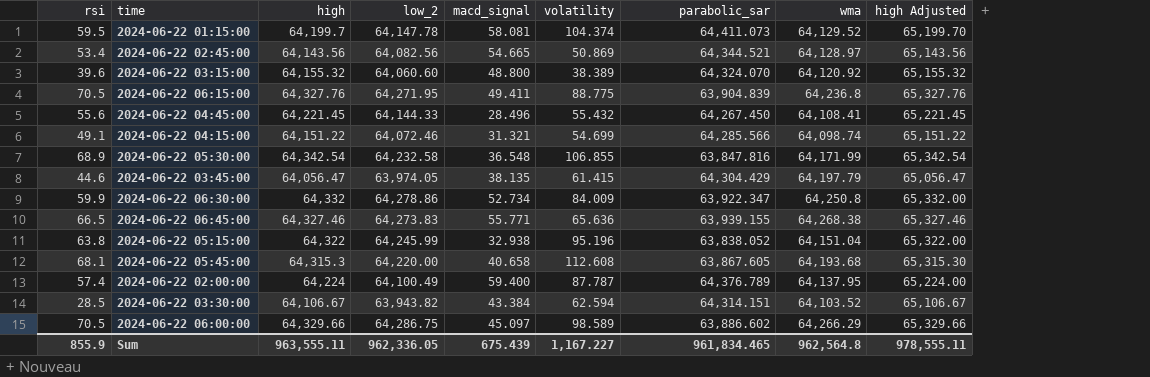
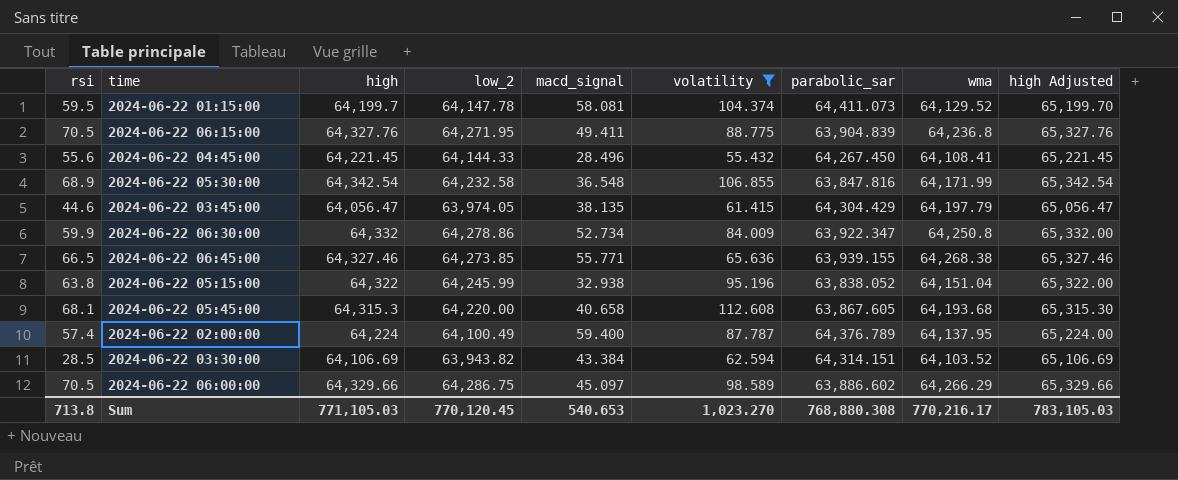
filter: none -> volatility >= 55.432
2024-06-22 06:45:00 | low_2: 64,273.83 -> 64,273.85
2024-06-22 03:30:00 | high: 64,106.67 -> 64,106.69
2024-06-22 03:30:00 | high Adjusted: 65,106.67 -> 65,106.69
Sum | rsi: 855.9 -> 713.8
Sum | high: 963,555.11 -> 771,105.03
Sum | low_2: 962,336.05 -> 770,120.45
Sum | macd_signal: 675.439 -> 540.653
Sum | volatility: 1,167.227 -> 1,023.270
Sum | parabolic_sar: 961,834.465 -> 768,880.308
Sum | wma: 962,564.8 -> 770,216.17
Sum | high Adjusted: 978,555.11 -> 783,105.03

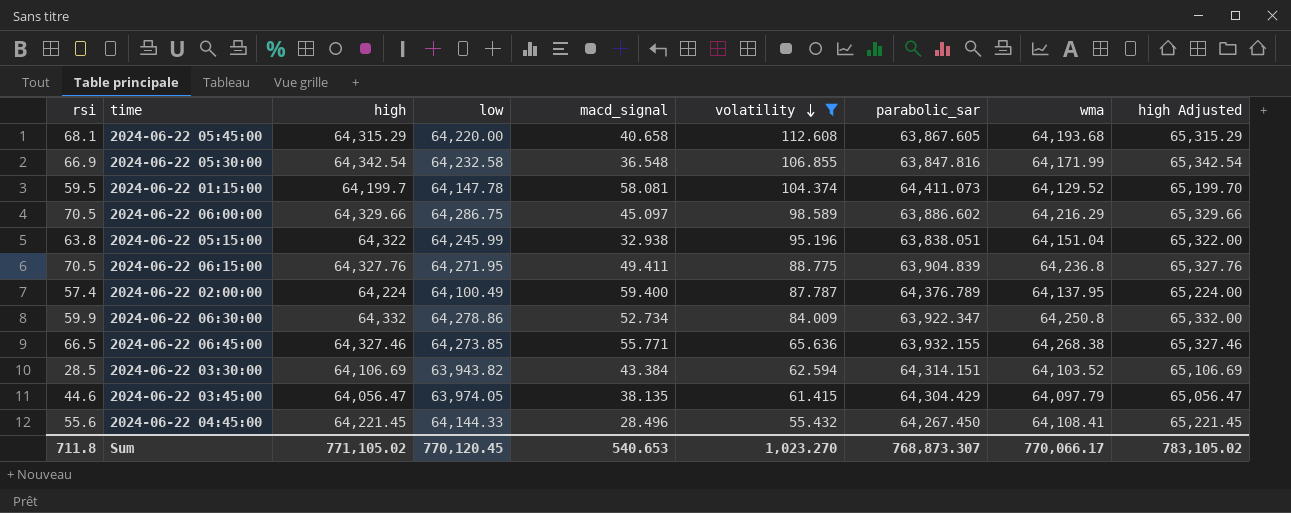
row order: none -> volatility descending
column name: low_2 -> low
2024-06-22 05:45:00 | high: 64,315.3 -> 64,315.29
2024-06-22 05:45:00 | high Adjusted: 65,315.30 -> 65,315.29
2024-06-22 05:30:00 | rsi: 68.9 -> 66.9
2024-06-22 06:00:00 | wma: 64,266.29 -> 64,216.29
2024-06-22 05:15:00 | parabolic_sar: 63,838.052 -> 63,838.051
2024-06-22 06:45:00 | parabolic_sar: 63,939.155 -> 63,932.155
2024-06-22 03:45:00 | wma: 64,197.79 -> 64,097.79
Sum | rsi: 713.8 -> 711.8
Sum | high: 771,105.03 -> 771,105.02
Sum | parabolic_sar: 768,880.308 -> 768,873.307
Sum | wma: 770,216.17 -> 770,066.17
Sum | high Adjusted: 783,105.03 -> 783,105.02

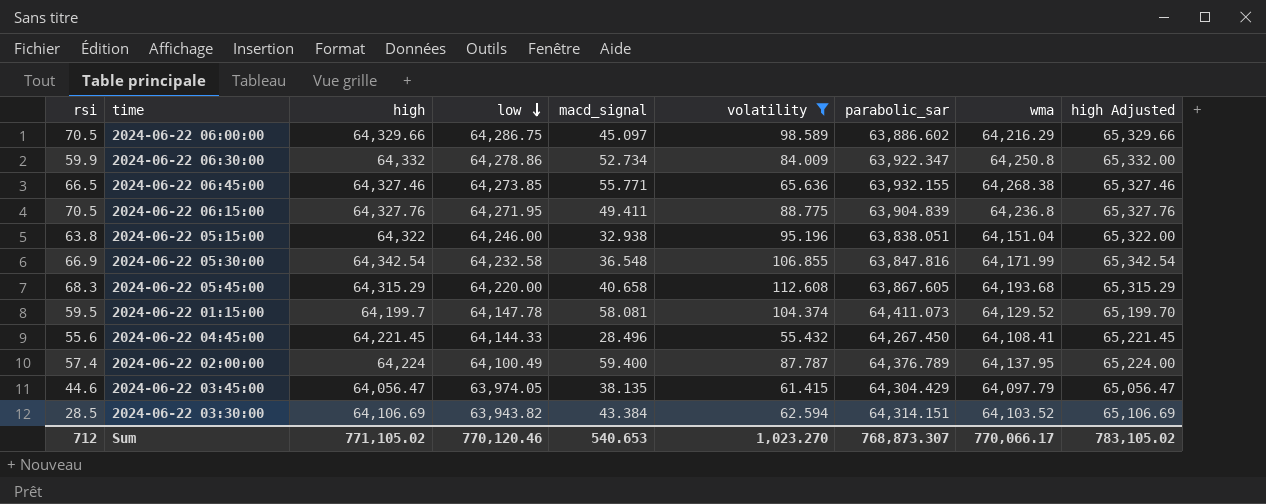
row order: volatility descending -> low descending
2024-06-22 05:15:00 | low: 64,245.99 -> 64,246.00
2024-06-22 05:45:00 | rsi: 68.1 -> 68.3
Sum | rsi: 711.8 -> 712
Sum | low: 770,120.45 -> 770,120.46

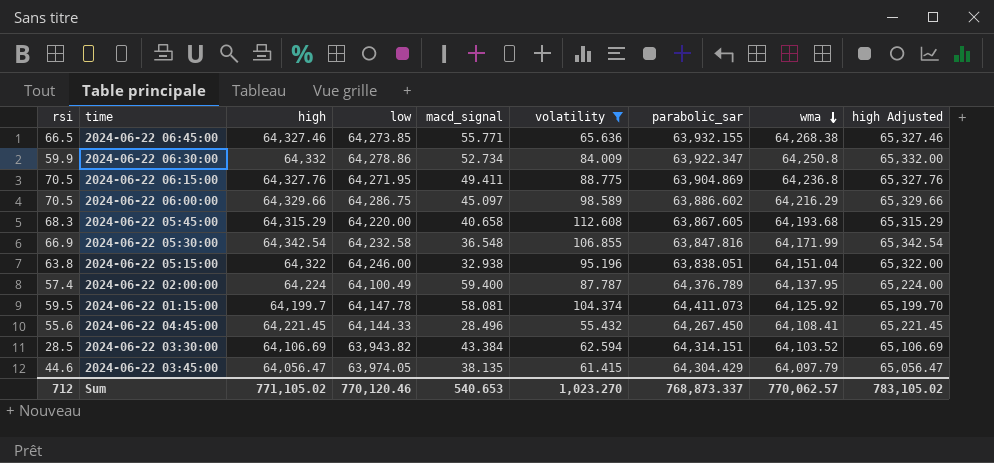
row order: low descending -> wma descending
2024-06-22 06:15:00 | parabolic_sar: 63,904.839 -> 63,904.869
2024-06-22 01:15:00 | wma: 64,129.52 -> 64,125.92
Sum | parabolic_sar: 768,873.307 -> 768,873.337
Sum | wma: 770,066.17 -> 770,062.57

